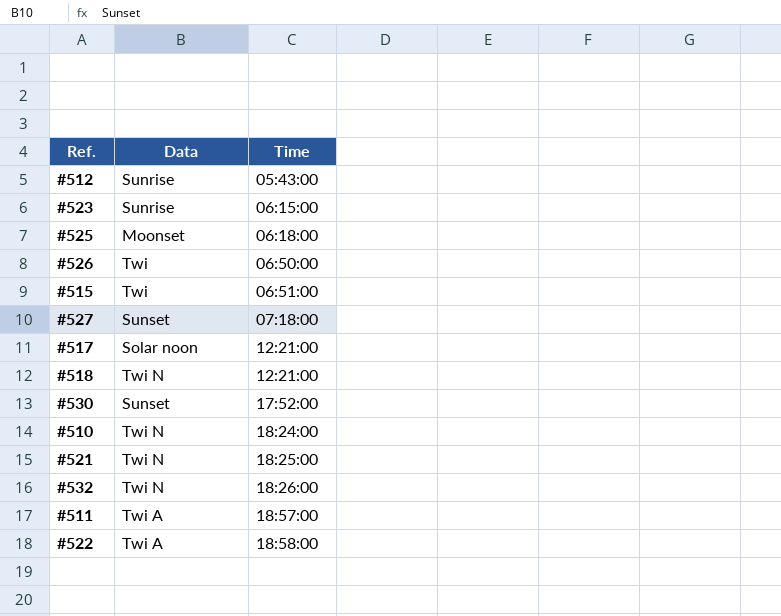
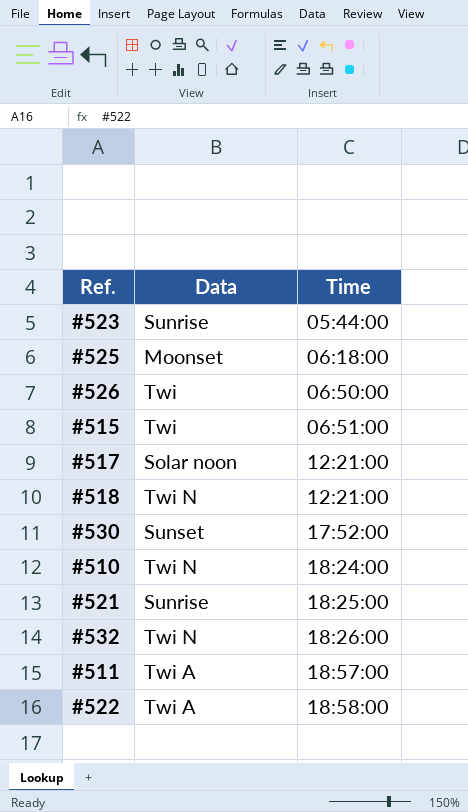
row #512: Sunrise | 05:43:00 -> none
row #527: Sunset | 07:18:00 -> none
#523 | Time: 06:15:00 -> 05:44:00
#521 | Data: Twi N -> Sunrise

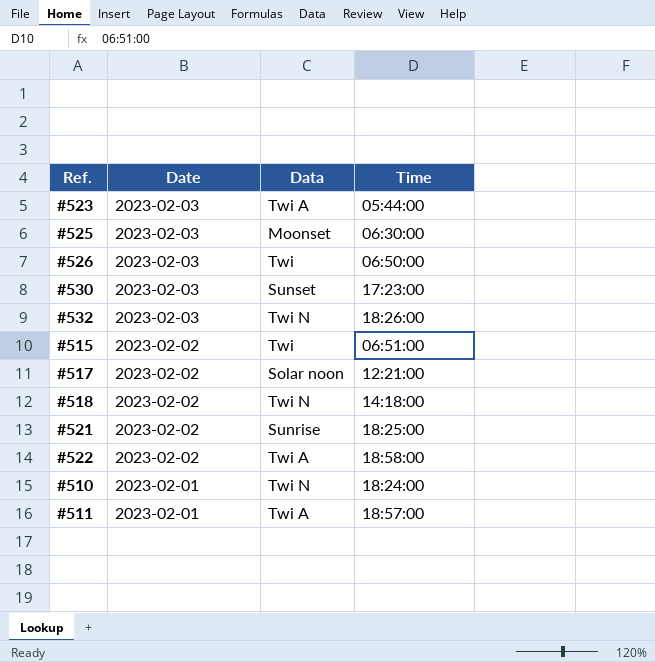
row order: Time ascending -> Date descending
column Date | position: none -> 2
#523 | Data: Sunrise -> Twi A
#525 | Time: 06:18:00 -> 06:30:00
#530 | Time: 17:52:00 -> 17:23:00
#518 | Time: 12:21:00 -> 14:18:00

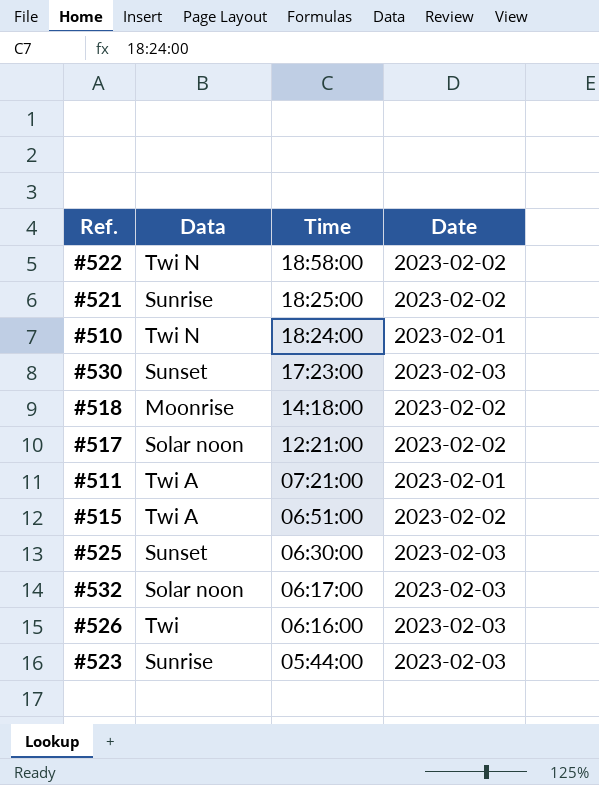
row order: Date descending -> Time descending
column Date | position: 2 -> 4
#522 | Data: Twi A -> Twi N
#518 | Data: Twi N -> Moonrise
#511 | Time: 18:57:00 -> 07:21:00
#515 | Data: Twi -> Twi A
#525 | Data: Moonset -> Sunset
#532 | Data: Twi N -> Solar noon
#532 | Time: 18:26:00 -> 06:17:00
#526 | Time: 06:50:00 -> 06:16:00
#523 | Data: Twi A -> Sunrise

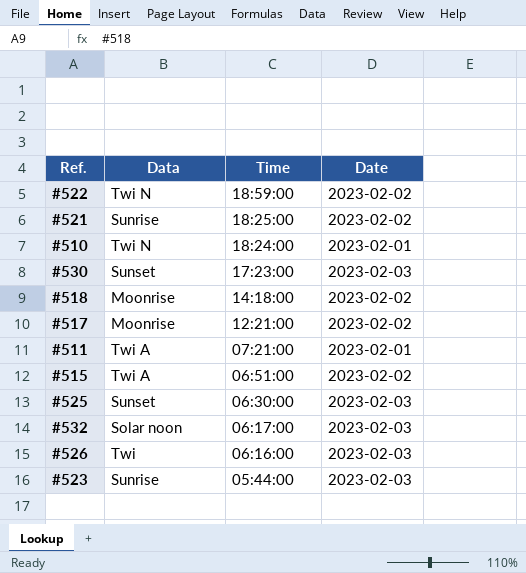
#522 | Time: 18:58:00 -> 18:59:00
#517 | Data: Solar noon -> Moonrise

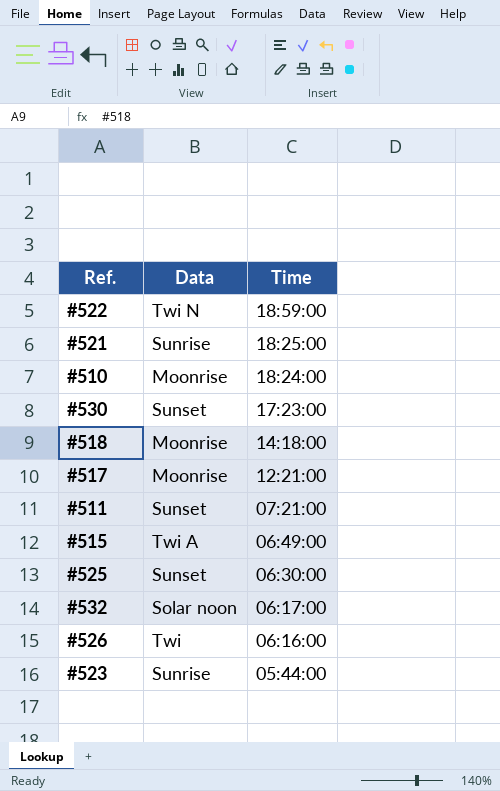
column Date | position: 4 -> none
#510 | Data: Twi N -> Moonrise
#511 | Data: Twi A -> Sunset
#515 | Time: 06:51:00 -> 06:49:00

